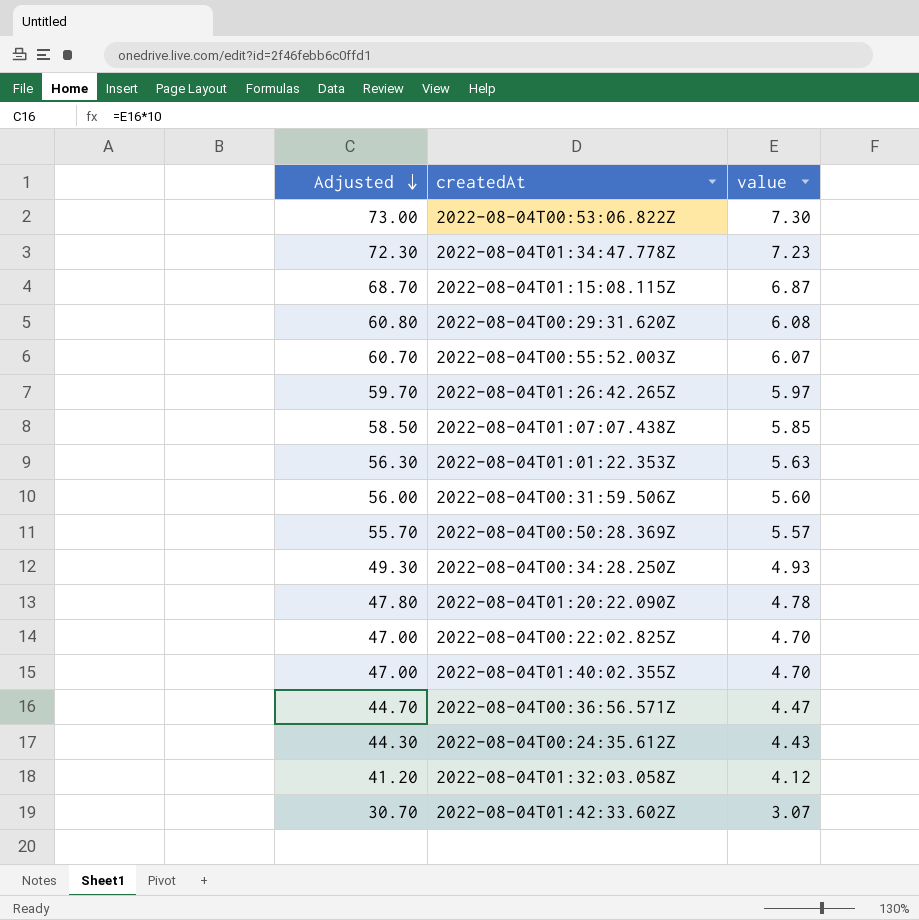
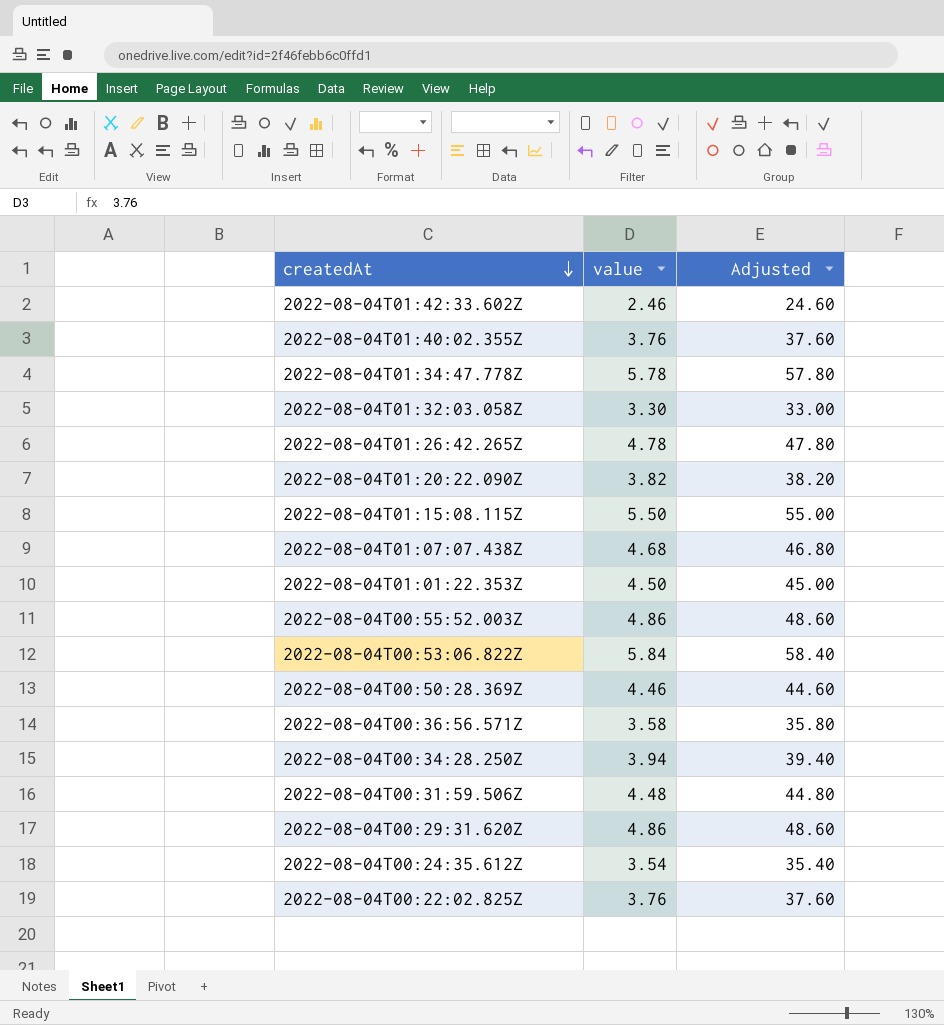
row order: Adjusted descending -> createdAt descending
column Adjusted | position: 1 -> 3
2022-08-04T01:42:33.602Z | value: 3.07 -> 2.46
2022-08-04T01:42:33.602Z | Adjusted: 30.70 -> 24.60
2022-08-04T01:40:02.355Z | value: 4.70 -> 3.76
2022-08-04T01:40:02.355Z | Adjusted: 47.00 -> 37.60
2022-08-04T01:34:47.778Z | value: 7.23 -> 5.78
2022-08-04T01:34:47.778Z | Adjusted: 72.30 -> 57.80
2022-08-04T01:32:03.058Z | value: 4.12 -> 3.30
2022-08-04T01:32:03.058Z | Adjusted: 41.20 -> 33.00
2022-08-04T01:26:42.265Z | value: 5.97 -> 4.78
2022-08-04T01:26:42.265Z | Adjusted: 59.70 -> 47.80
2022-08-04T01:20:22.090Z | value: 4.78 -> 3.82
2022-08-04T01:20:22.090Z | Adjusted: 47.80 -> 38.20
2022-08-04T01:15:08.115Z | value: 6.87 -> 5.50
2022-08-04T01:15:08.115Z | Adjusted: 68.70 -> 55.00
2022-08-04T01:07:07.438Z | value: 5.85 -> 4.68
2022-08-04T01:07:07.438Z | Adjusted: 58.50 -> 46.80
2022-08-04T01:01:22.353Z | value: 5.63 -> 4.50
2022-08-04T01:01:22.353Z | Adjusted: 56.30 -> 45.00
2022-08-04T00:55:52.003Z | value: 6.07 -> 4.86
2022-08-04T00:55:52.003Z | Adjusted: 60.70 -> 48.60
2022-08-04T00:53:06.822Z | value: 7.30 -> 5.84
2022-08-04T00:53:06.822Z | Adjusted: 73.00 -> 58.40
2022-08-04T00:50:28.369Z | value: 5.57 -> 4.46
2022-08-04T00:50:28.369Z | Adjusted: 55.70 -> 44.60
2022-08-04T00:36:56.571Z | value: 4.47 -> 3.58
2022-08-04T00:36:56.571Z | Adjusted: 44.70 -> 35.80
2022-08-04T00:34:28.250Z | value: 4.93 -> 3.94
2022-08-04T00:34:28.250Z | Adjusted: 49.30 -> 39.40
2022-08-04T00:31:59.506Z | value: 5.60 -> 4.48
2022-08-04T00:31:59.506Z | Adjusted: 56.00 -> 44.80
2022-08-04T00:29:31.620Z | value: 6.08 -> 4.86
2022-08-04T00:29:31.620Z | Adjusted: 60.80 -> 48.60
2022-08-04T00:24:35.612Z | value: 4.43 -> 3.54
2022-08-04T00:24:35.612Z | Adjusted: 44.30 -> 35.40
2022-08-04T00:22:02.825Z | value: 4.70 -> 3.76
2022-08-04T00:22:02.825Z | Adjusted: 47.00 -> 37.60

